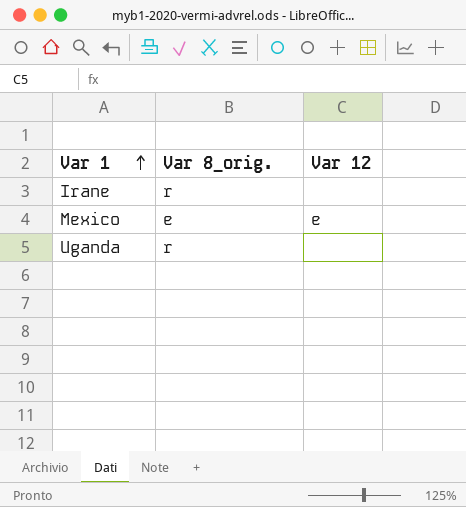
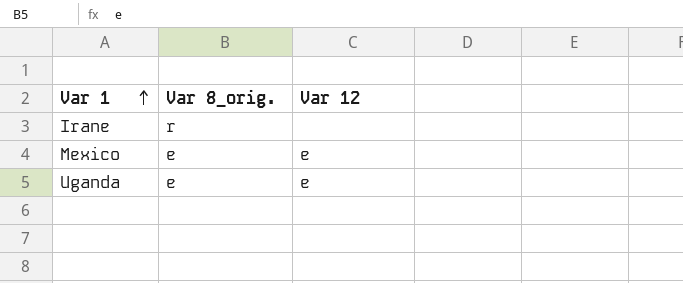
Uganda | Var 8_orig.: r -> e
Uganda | Var 12: none -> e

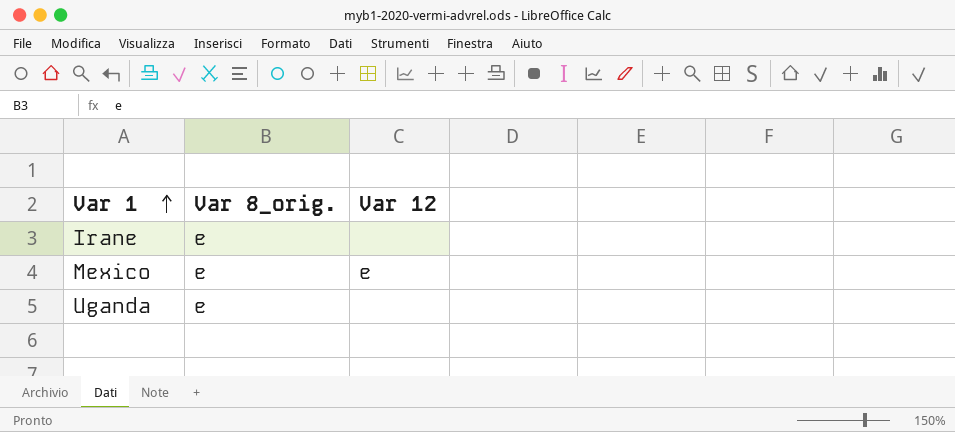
Irane | Var 8_orig.: r -> e
Uganda | Var 12: e -> none

